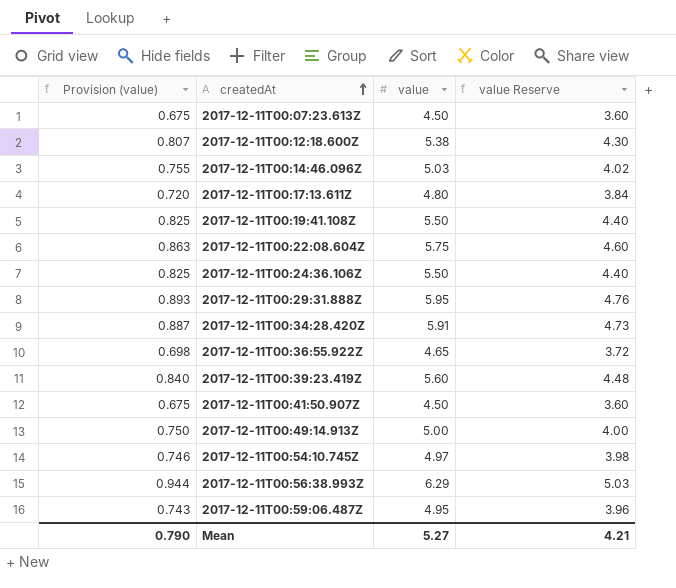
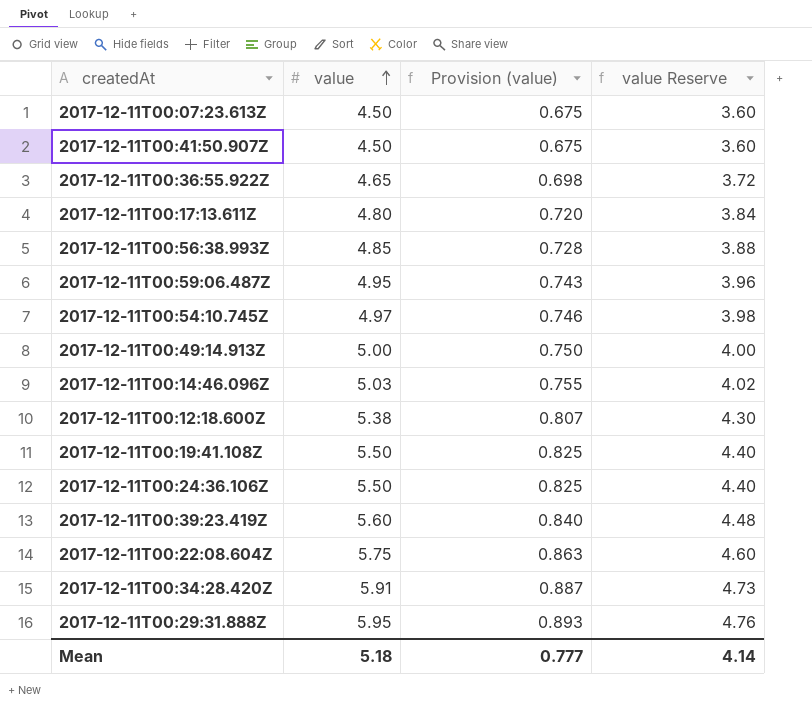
row order: createdAt ascending -> value ascending
column Provision (value) | position: 1 -> 3
2017-12-11T00:56:38.993Z | value: 6.29 -> 4.85
2017-12-11T00:56:38.993Z | Provision (value): 0.944 -> 0.728
2017-12-11T00:56:38.993Z | value Reserve: 5.03 -> 3.88
Mean | value: 5.27 -> 5.18
Mean | Provision (value): 0.790 -> 0.777
Mean | value Reserve: 4.21 -> 4.14

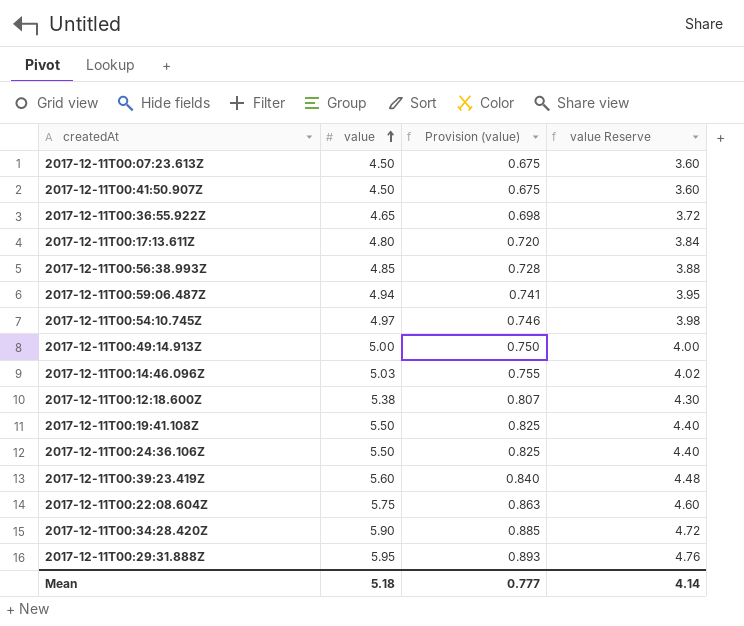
2017-12-11T00:59:06.487Z | value: 4.95 -> 4.94
2017-12-11T00:59:06.487Z | Provision (value): 0.743 -> 0.741
2017-12-11T00:59:06.487Z | value Reserve: 3.96 -> 3.95
2017-12-11T00:34:28.420Z | value: 5.91 -> 5.90
2017-12-11T00:34:28.420Z | Provision (value): 0.887 -> 0.885
2017-12-11T00:34:28.420Z | value Reserve: 4.73 -> 4.72

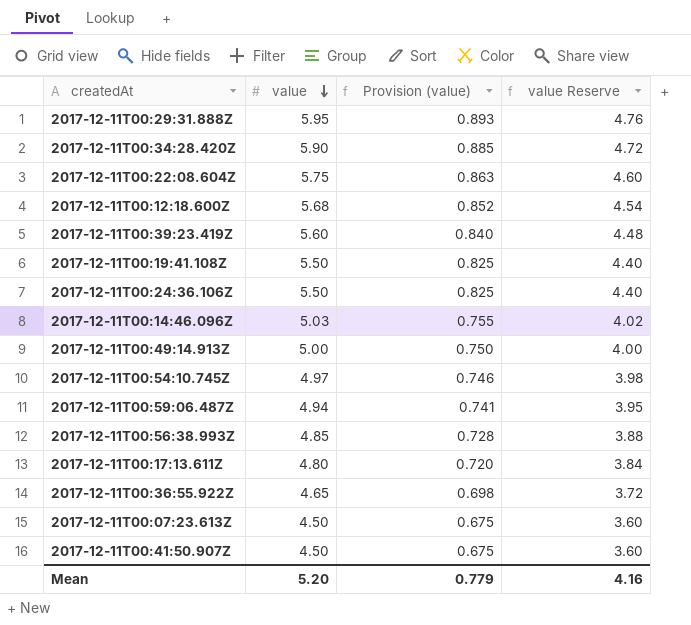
row order: value ascending -> value descending
2017-12-11T00:12:18.600Z | value: 5.38 -> 5.68
2017-12-11T00:12:18.600Z | Provision (value): 0.807 -> 0.852
2017-12-11T00:12:18.600Z | value Reserve: 4.30 -> 4.54
Mean | value: 5.18 -> 5.20
Mean | Provision (value): 0.777 -> 0.779
Mean | value Reserve: 4.14 -> 4.16

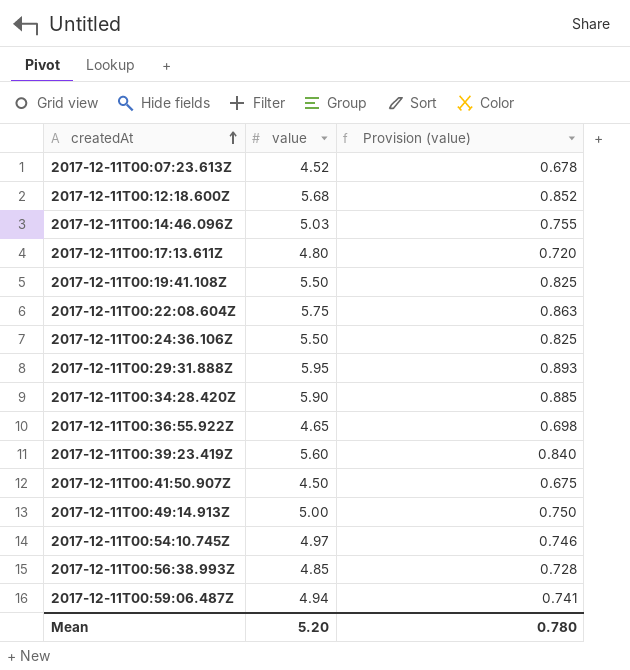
row order: value descending -> createdAt ascending
column value Reserve | formula: [value] * 0.8 -> none
2017-12-11T00:07:23.613Z | value: 4.50 -> 4.52
2017-12-11T00:07:23.613Z | Provision (value): 0.675 -> 0.678
Mean | Provision (value): 0.779 -> 0.780

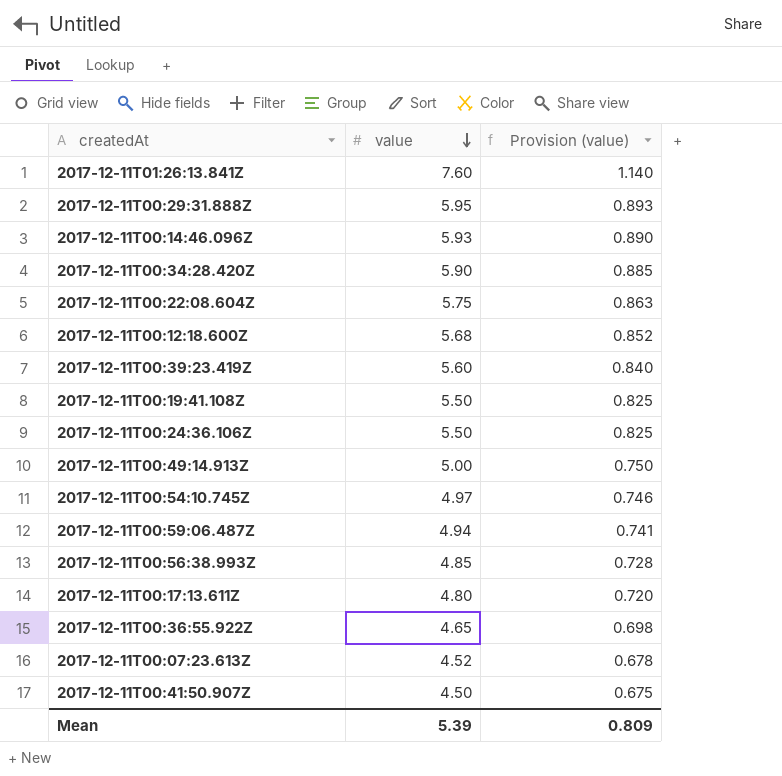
row order: createdAt ascending -> value descending
row 2017-12-11T01:26:13.841Z: none -> 7.60 | 1.140
2017-12-11T00:14:46.096Z | value: 5.03 -> 5.93
2017-12-11T00:14:46.096Z | Provision (value): 0.755 -> 0.890
Mean | value: 5.20 -> 5.39
Mean | Provision (value): 0.780 -> 0.809

